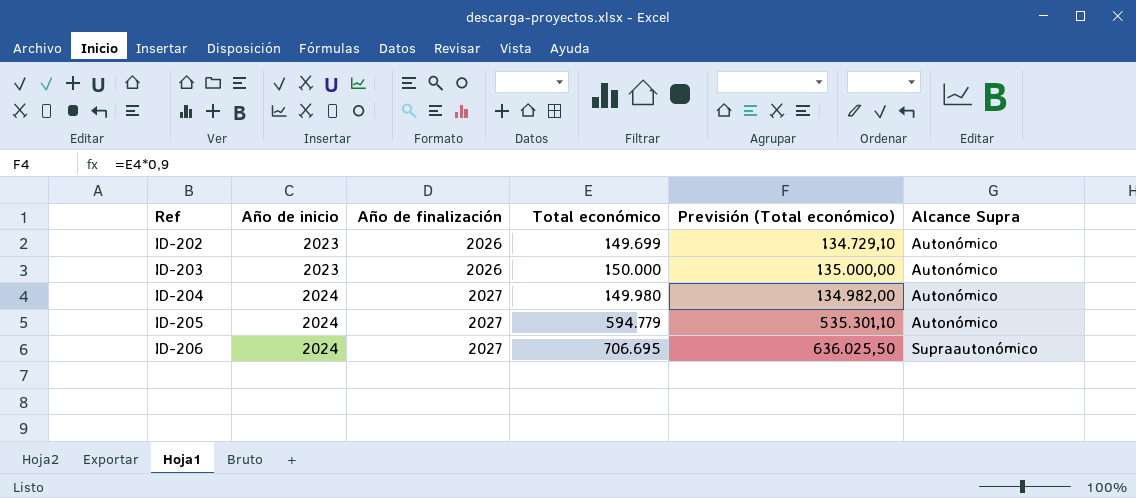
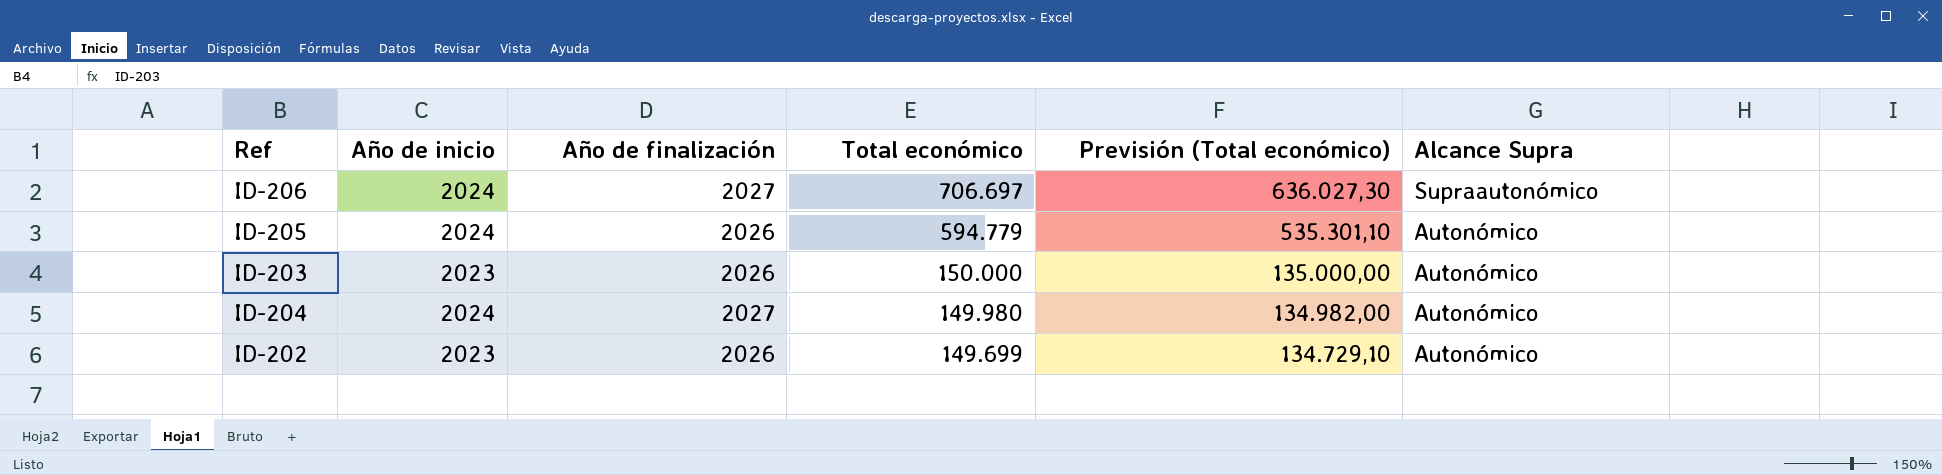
row order: Ref ascending -> Total económico descending
ID-206 | Total económico: 706.695 -> 706.697
ID-206 | Previsión (Total económico): 636.025,50 -> 636.027,30
ID-205 | Año de finalización: 2027 -> 2026

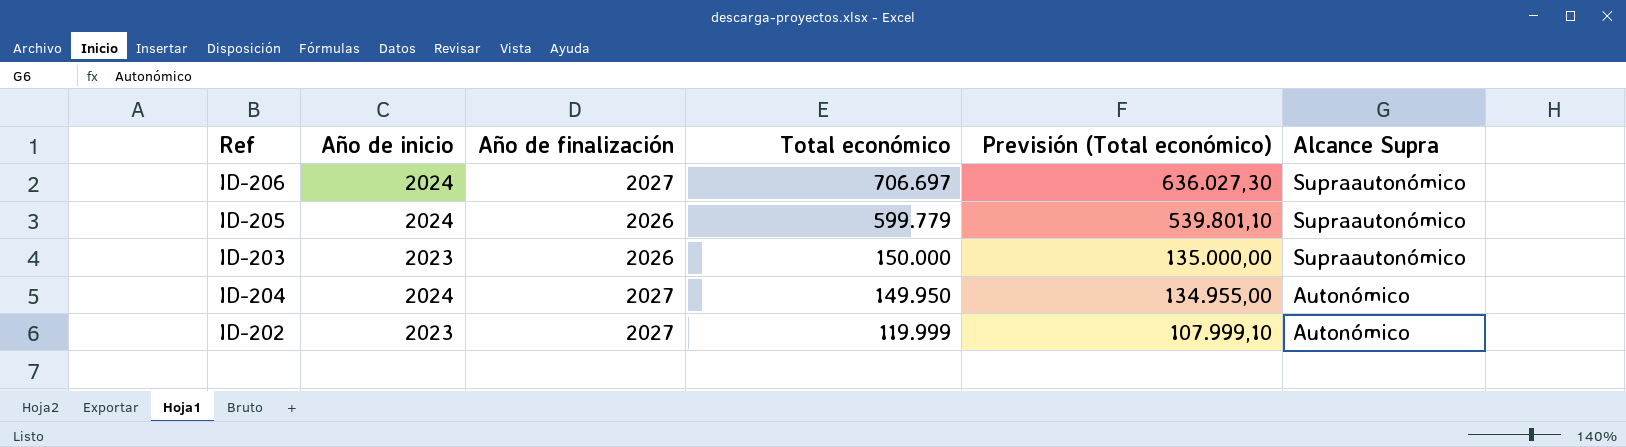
ID-205 | Total económico: 594.779 -> 599.779
ID-205 | Previsión (Total económico): 535.301,10 -> 539.801,10
ID-205 | Alcance Supra: Autonómico -> Supraautonómico
ID-203 | Alcance Supra: Autonómico -> Supraautonómico
ID-204 | Total económico: 149.980 -> 149.950
ID-204 | Previsión (Total económico): 134.982,00 -> 134.955,00
ID-202 | Año de finalización: 2026 -> 2027
ID-202 | Total económico: 149.699 -> 119.999
ID-202 | Previsión (Total económico): 134.729,10 -> 107.999,10

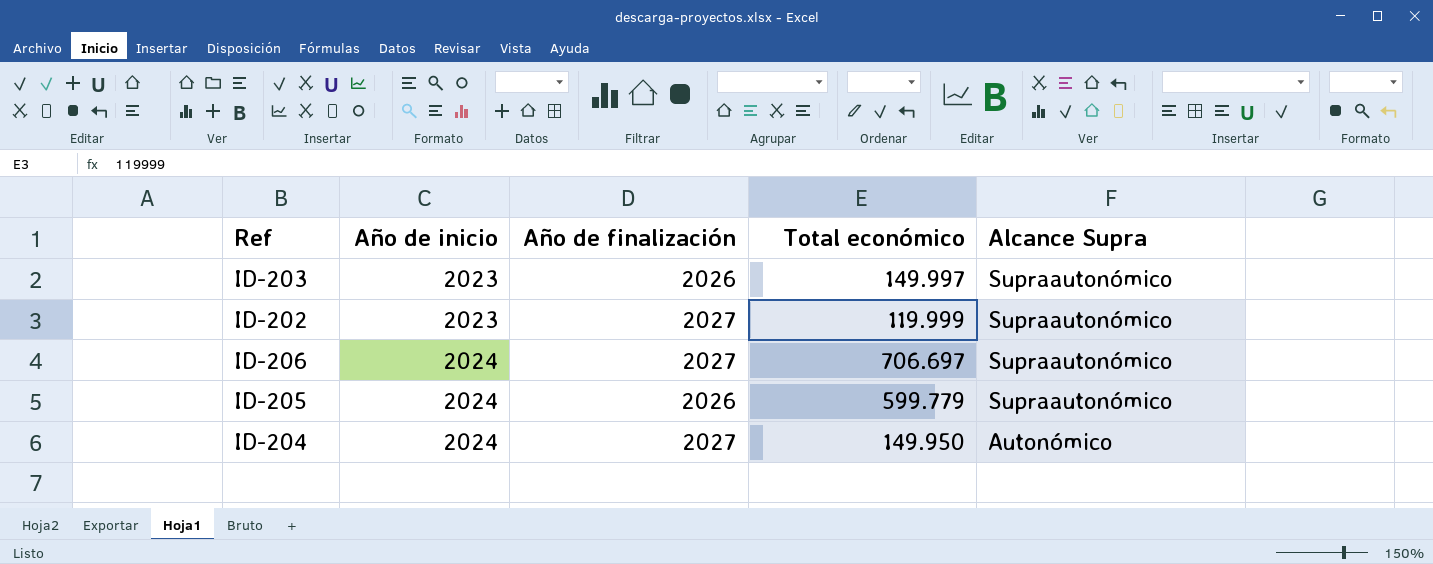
row order: Total económico descending -> Año de inicio ascending
column Previsión (Total económico) | formula: [Total económico] * 0,9 -> none
ID-203 | Total económico: 150.000 -> 149.997
ID-202 | Alcance Supra: Autonómico -> Supraautonómico

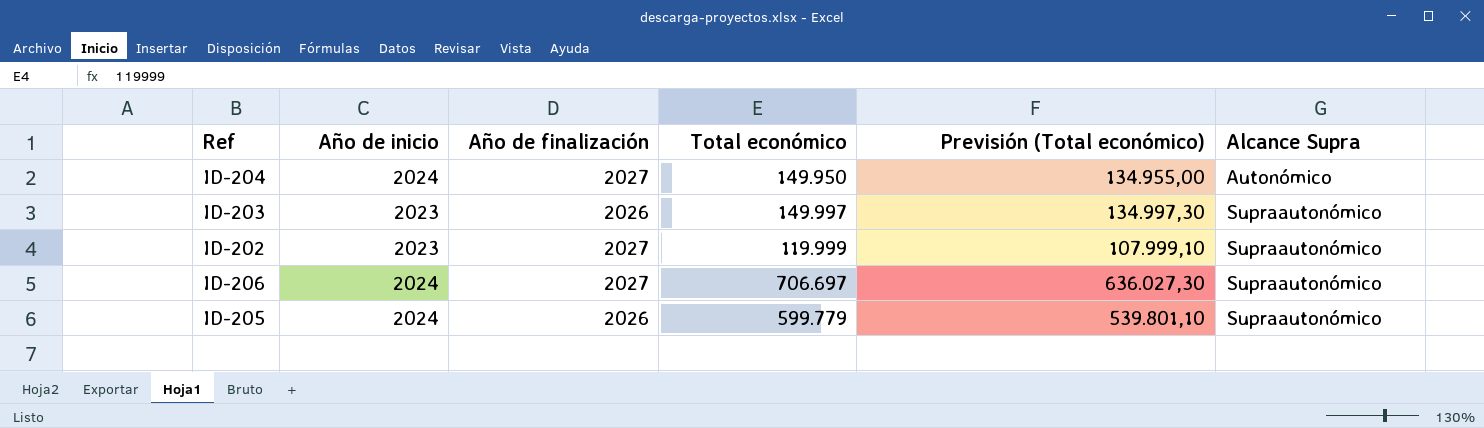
row order: Año de inicio ascending -> Alcance Supra ascending
column Previsión (Total económico) | formula: none -> [Total económico] * 0,9

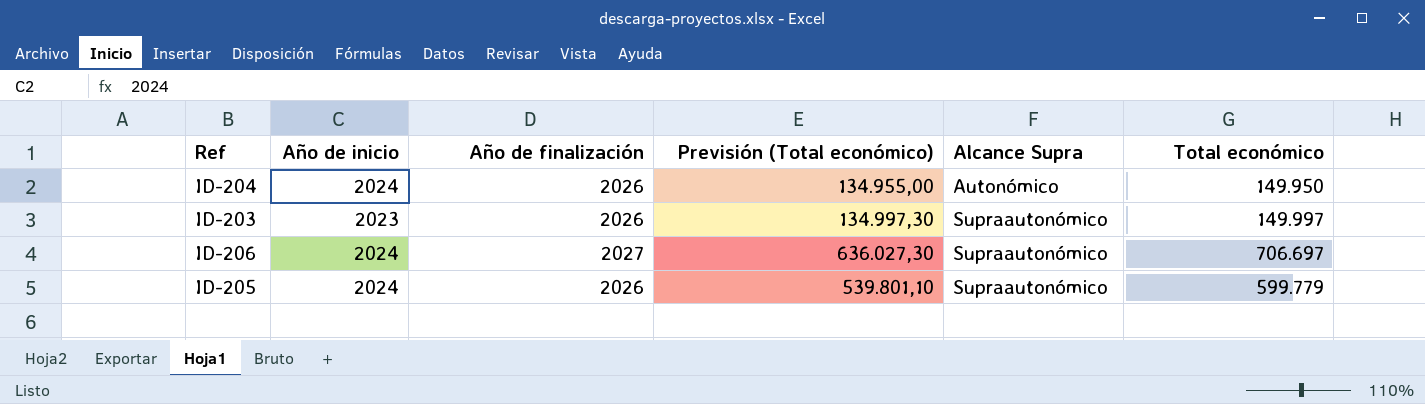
column Total económico | position: 4 -> 6
row ID-202: 2023 | 2027 | 119.999 | 107.999,10 | Supraautonómico -> none
ID-204 | Año de finalización: 2027 -> 2026

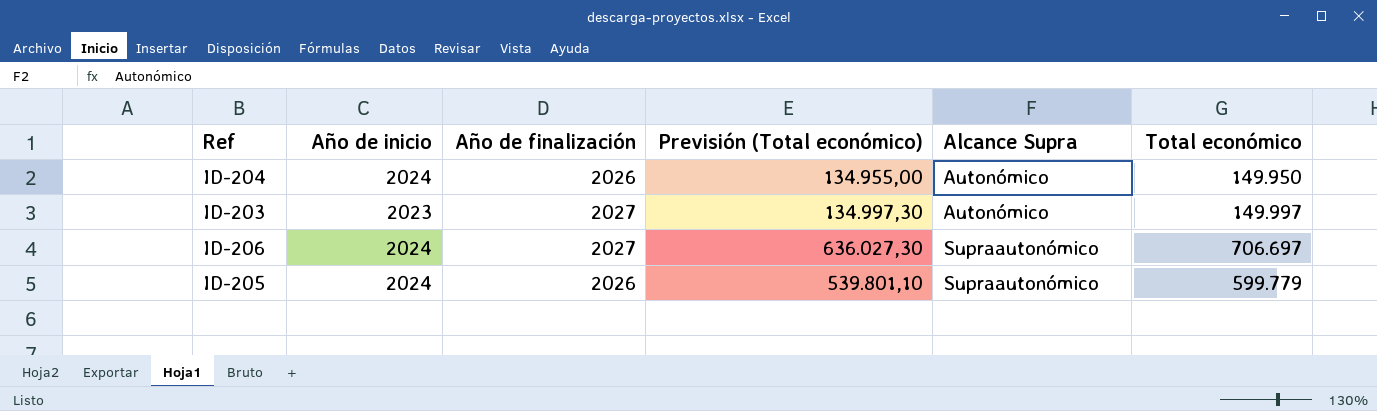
ID-203 | Año de finalización: 2026 -> 2027
ID-203 | Alcance Supra: Supraautonómico -> Autonómico

